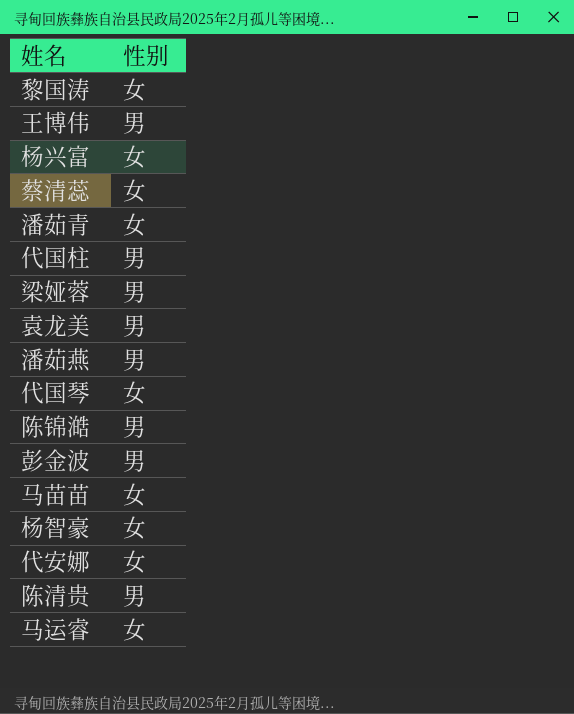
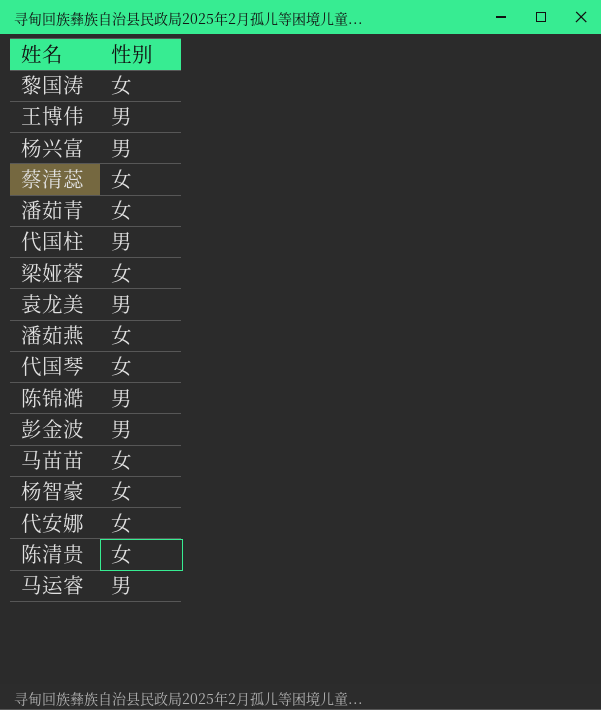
杨兴富 | 性别: 女 -> 男
梁娅蓉 | 性别: 男 -> 女
潘茹燕 | 性别: 男 -> 女
陈清贵 | 性别: 男 -> 女
马运睿 | 性别: 女 -> 男

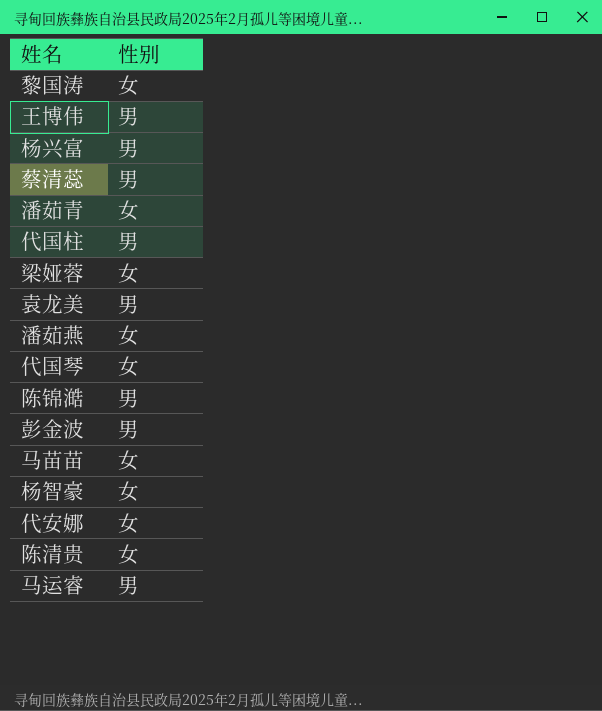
蔡清蕊 | 性别: 女 -> 男

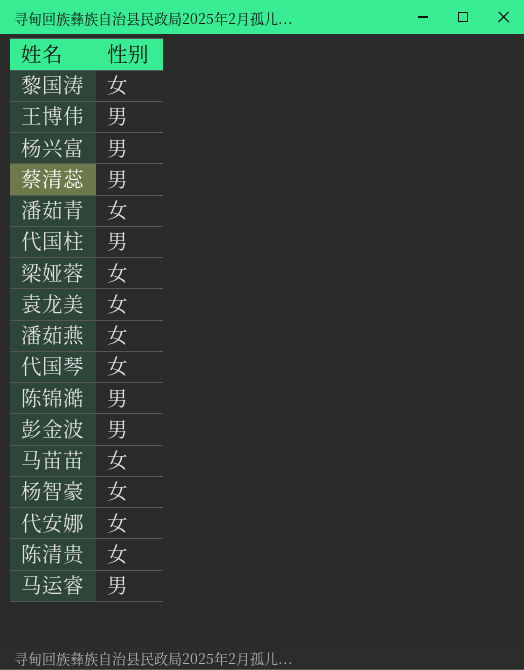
袁龙美 | 性别: 男 -> 女

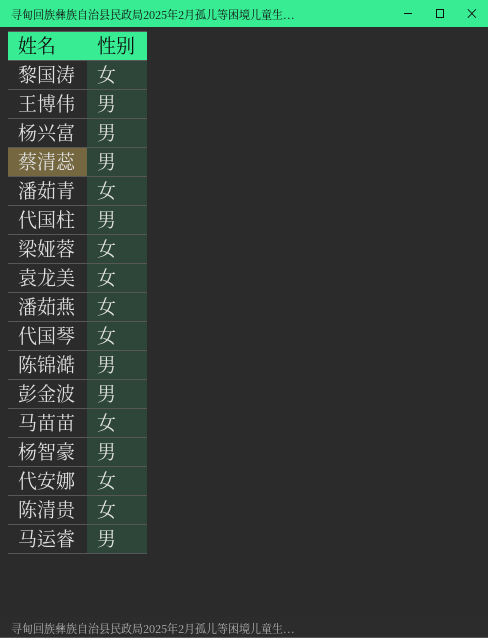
杨智豪 | 性别: 女 -> 男

